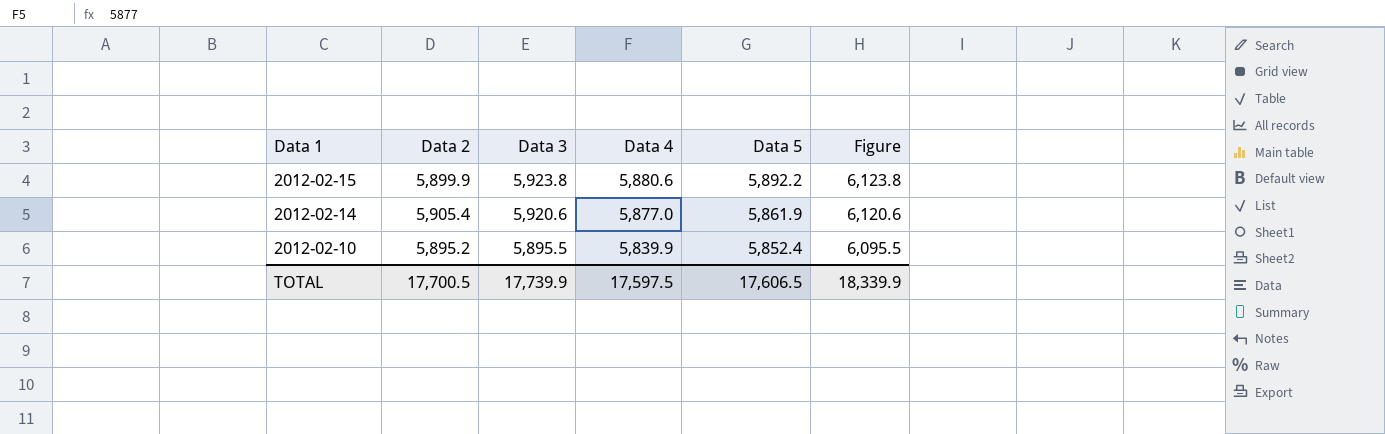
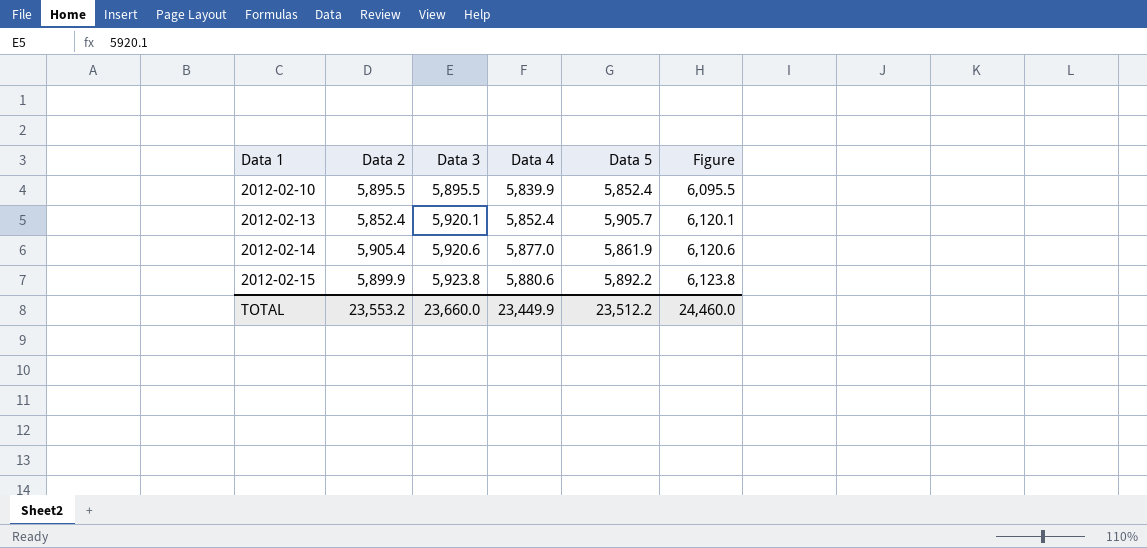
row order: Data 1 descending -> Data 1 ascending
2012-02-10 | Data 2: 5,895.2 -> 5,895.5
row 2012-02-13: none -> 5,852.4 | 5,920.1 | 5,852.4 | 5,905.7 | 6,120.1
TOTAL | Data 2: 17,700.5 -> 23,553.2
TOTAL | Data 3: 17,739.9 -> 23,660.0
TOTAL | Data 4: 17,597.5 -> 23,449.9
TOTAL | Data 5: 17,606.5 -> 23,512.2
TOTAL | Figure: 18,339.9 -> 24,460.0

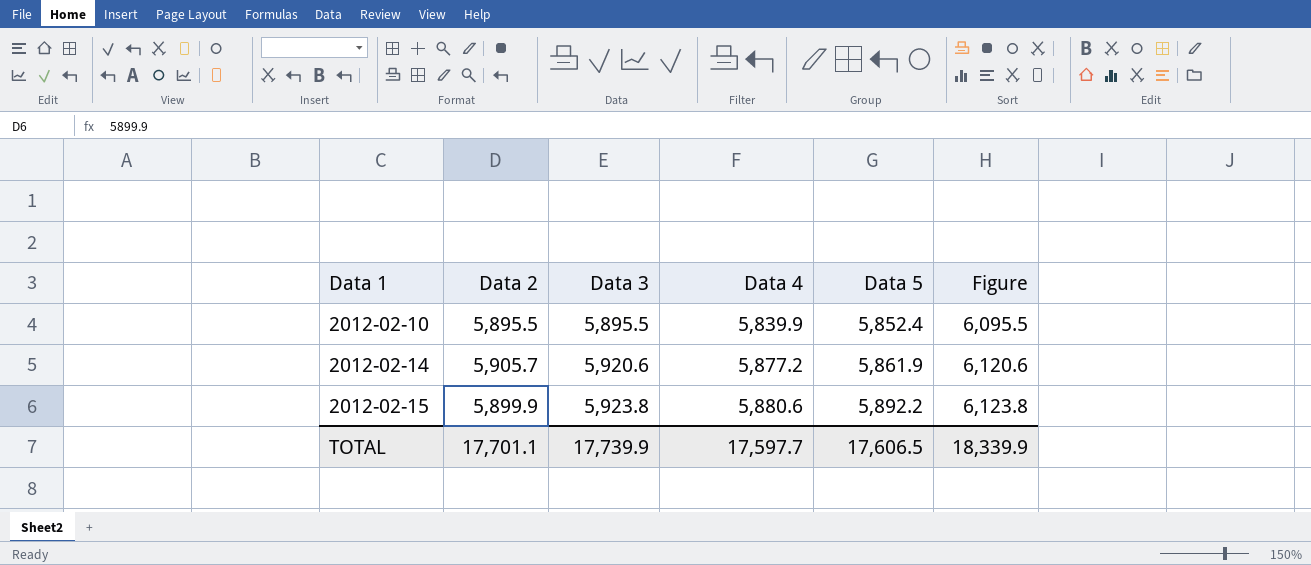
row 2012-02-13: 5,852.4 | 5,920.1 | 5,852.4 | 5,905.7 | 6,120.1 -> none
2012-02-14 | Data 2: 5,905.4 -> 5,905.7
2012-02-14 | Data 4: 5,877.0 -> 5,877.2
TOTAL | Data 2: 23,553.2 -> 17,701.1
TOTAL | Data 3: 23,660.0 -> 17,739.9
TOTAL | Data 4: 23,449.9 -> 17,597.7
TOTAL | Data 5: 23,512.2 -> 17,606.5
TOTAL | Figure: 24,460.0 -> 18,339.9

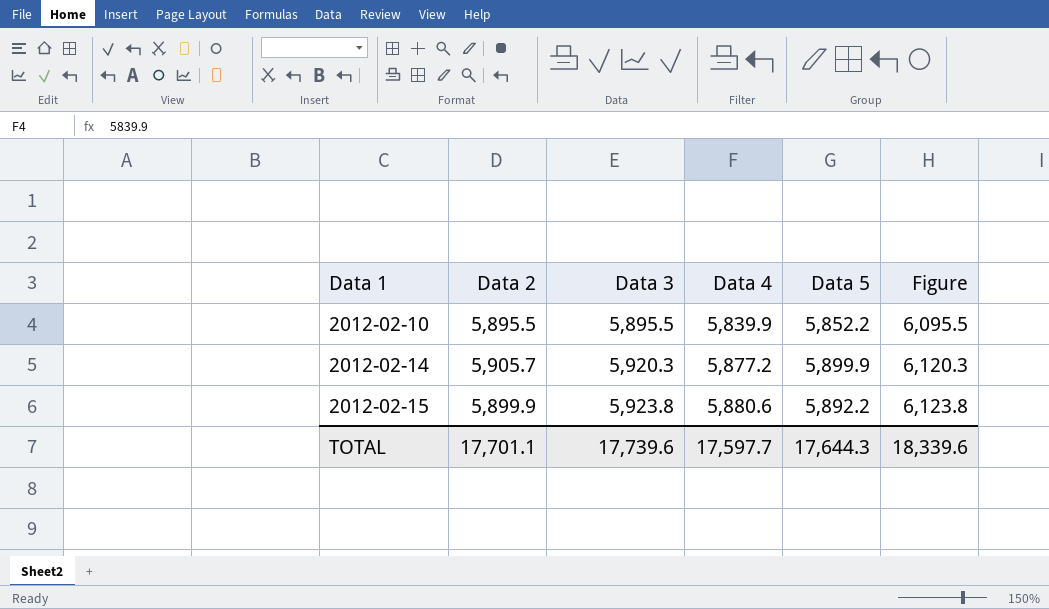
2012-02-10 | Data 5: 5,852.4 -> 5,852.2
2012-02-14 | Data 3: 5,920.6 -> 5,920.3
2012-02-14 | Data 5: 5,861.9 -> 5,899.9
2012-02-14 | Figure: 6,120.6 -> 6,120.3
TOTAL | Data 3: 17,739.9 -> 17,739.6
TOTAL | Data 5: 17,606.5 -> 17,644.3
TOTAL | Figure: 18,339.9 -> 18,339.6

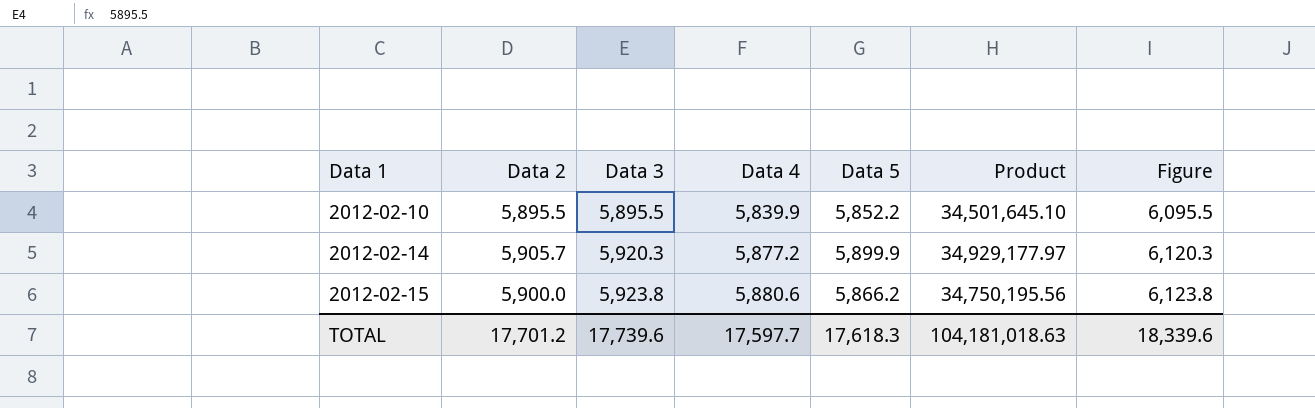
column Product | formula: none -> [Data 3] * [Data 5]
2012-02-15 | Data 2: 5,899.9 -> 5,900.0
2012-02-15 | Data 5: 5,892.2 -> 5,866.2
TOTAL | Data 2: 17,701.1 -> 17,701.2
TOTAL | Data 5: 17,644.3 -> 17,618.3

